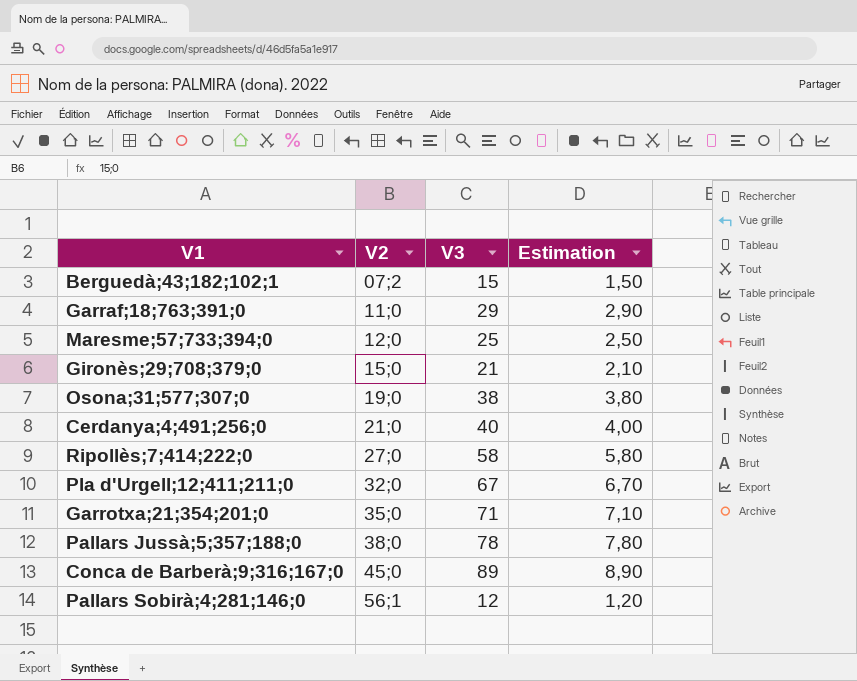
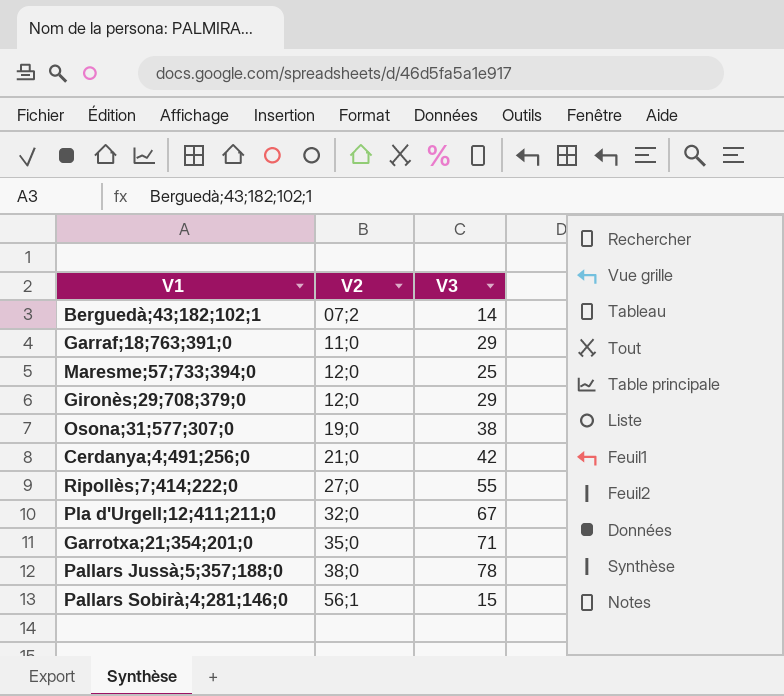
column Estimation | formula: [V3] * 0,1 -> none
row Conca de Barberà;9;316;167;0: 45;0 | 89 | 8,90 -> none
Berguedà;43;182;102;1 | V3: 15 -> 14
Gironès;29;708;379;0 | V2: 15;0 -> 12;0
Gironès;29;708;379;0 | V3: 21 -> 29
Cerdanya;4;491;256;0 | V3: 40 -> 42
Ripollès;7;414;222;0 | V3: 58 -> 55
Pallars Sobirà;4;281;146;0 | V3: 12 -> 15

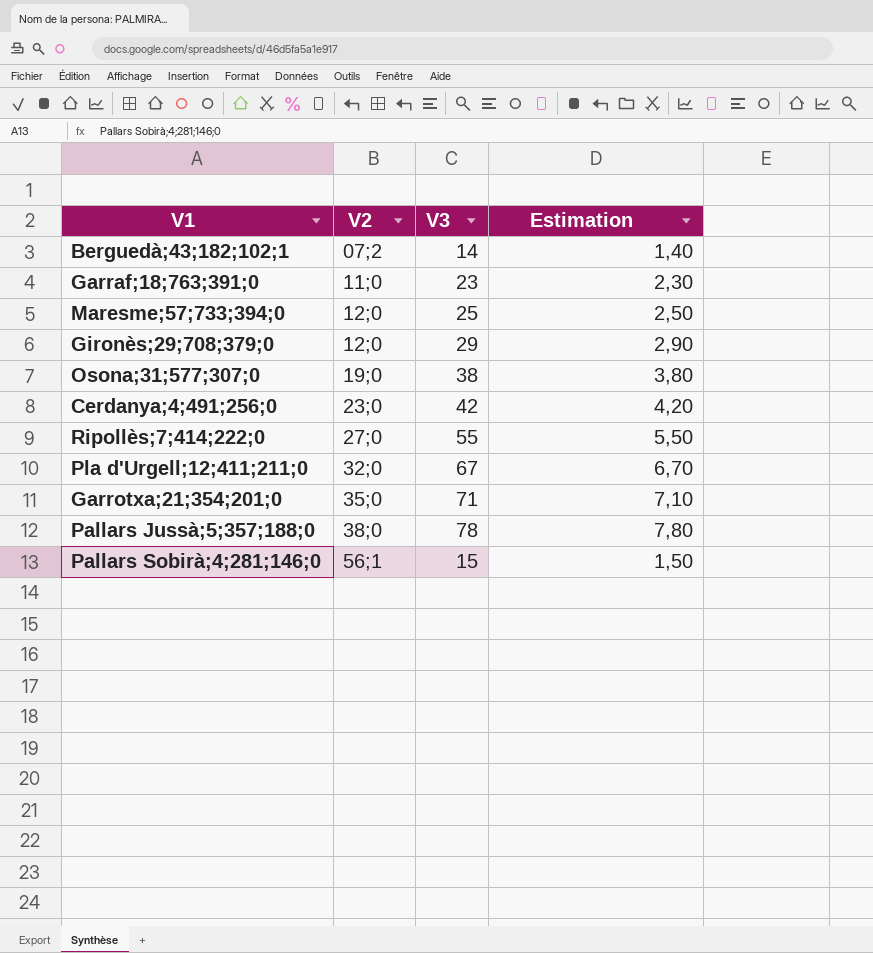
column Estimation | formula: none -> [V3] * 0,1
Garraf;18;763;391;0 | V3: 29 -> 23
Cerdanya;4;491;256;0 | V2: 21;0 -> 23;0

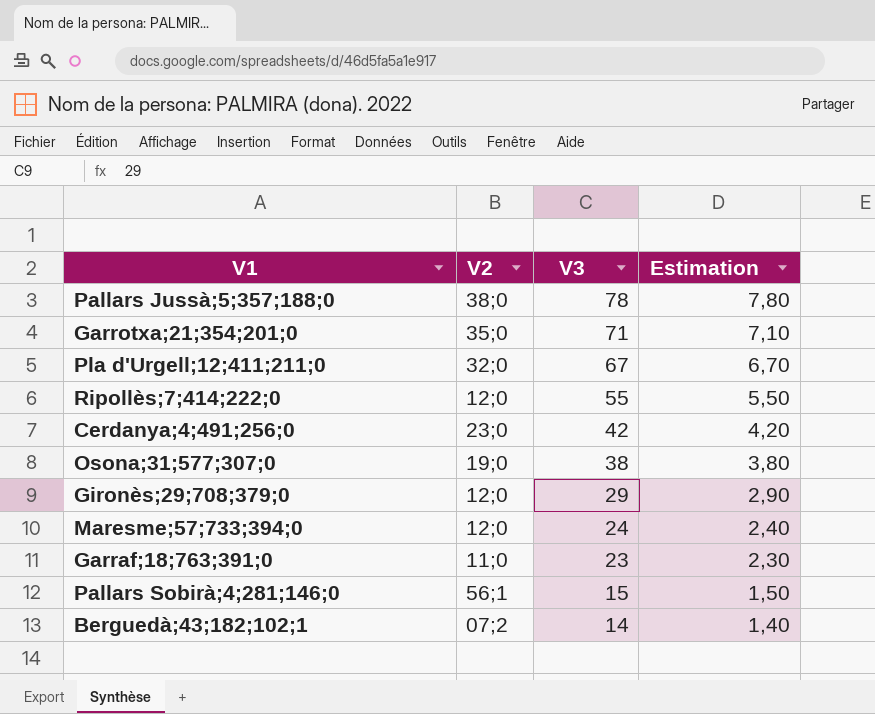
row order: V2 ascending -> V3 descending
Ripollès;7;414;222;0 | V2: 27;0 -> 12;0
Maresme;57;733;394;0 | V3: 25 -> 24
Maresme;57;733;394;0 | Estimation: 2,50 -> 2,40

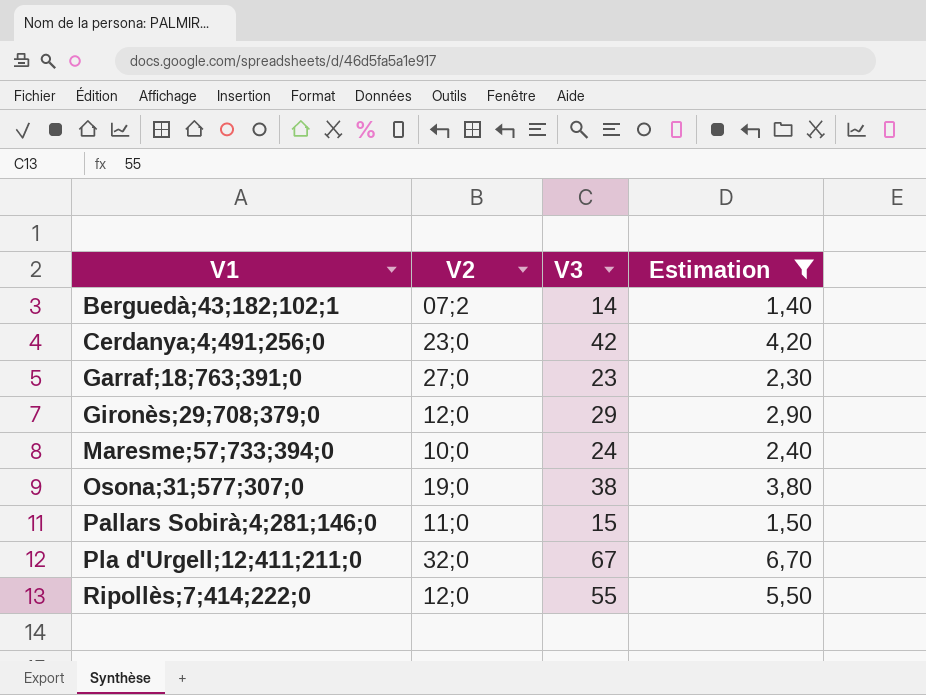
filter: none -> Estimation <= 6,70
row order: V3 descending -> V1 ascending
Garraf;18;763;391;0 | V2: 11;0 -> 27;0
Maresme;57;733;394;0 | V2: 12;0 -> 10;0
Pallars Sobirà;4;281;146;0 | V2: 56;1 -> 11;0

